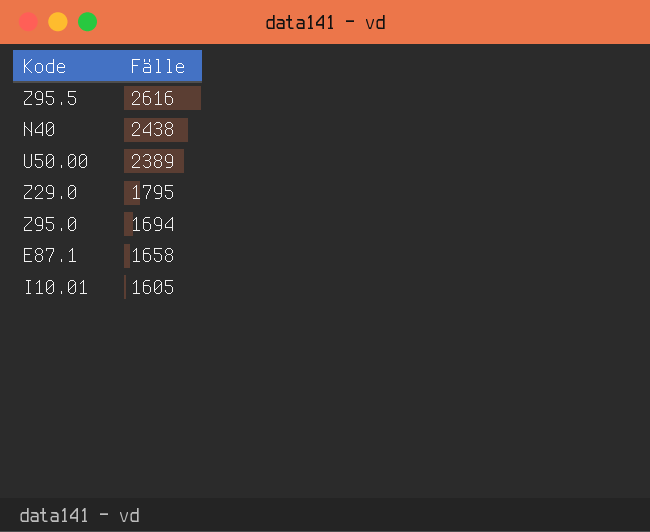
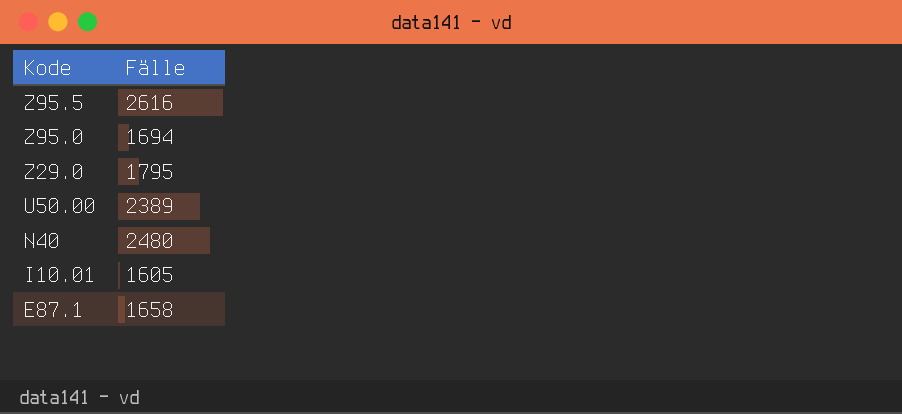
row order: Fälle descending -> Kode descending
N40 | Fälle: 2438 -> 2480

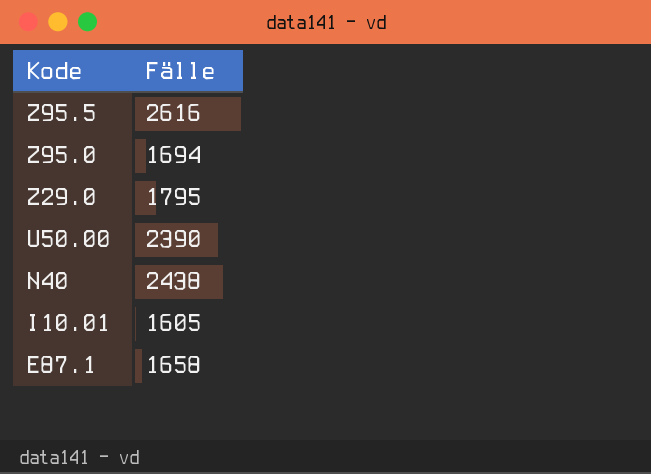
U50.00 | Fälle: 2389 -> 2390
N40 | Fälle: 2480 -> 2438

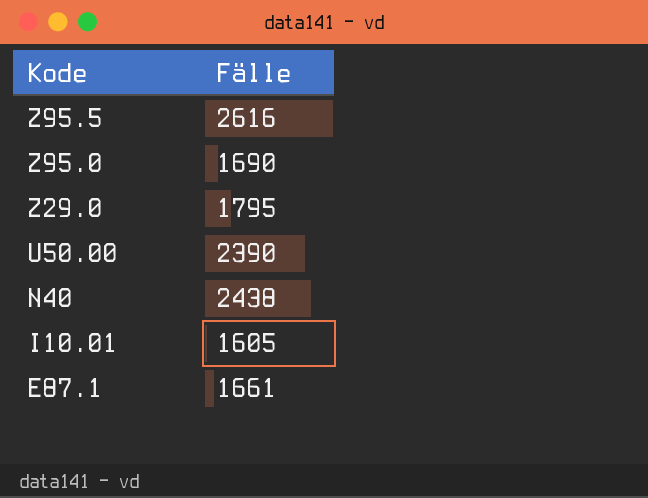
Z95.0 | Fälle: 1694 -> 1690
E87.1 | Fälle: 1658 -> 1661

